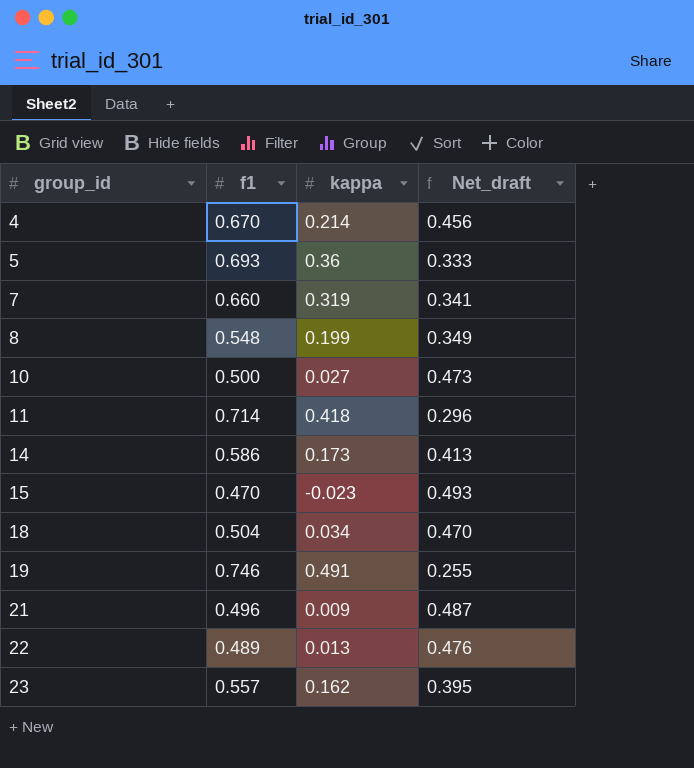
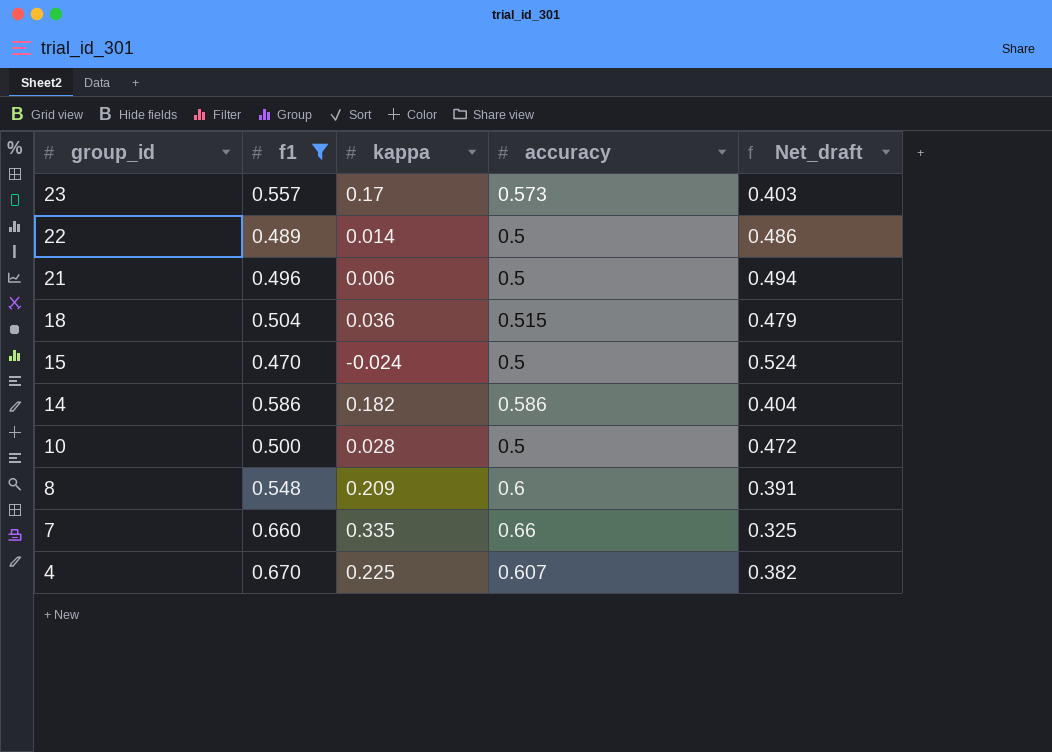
filter: none -> f1 <= 0.670
row order: group_id ascending -> group_id descending
column accuracy | position: none -> 4
column Net_draft | formula: [f1] - [kappa] -> [accuracy] - [kappa]
23 | kappa: 0.162 -> 0.17
22 | kappa: 0.013 -> 0.014
21 | kappa: 0.009 -> 0.006
18 | kappa: 0.034 -> 0.036
15 | kappa: -0.023 -> -0.024
14 | kappa: 0.173 -> 0.182
10 | kappa: 0.027 -> 0.028
8 | kappa: 0.199 -> 0.209
7 | kappa: 0.319 -> 0.335
4 | kappa: 0.214 -> 0.225

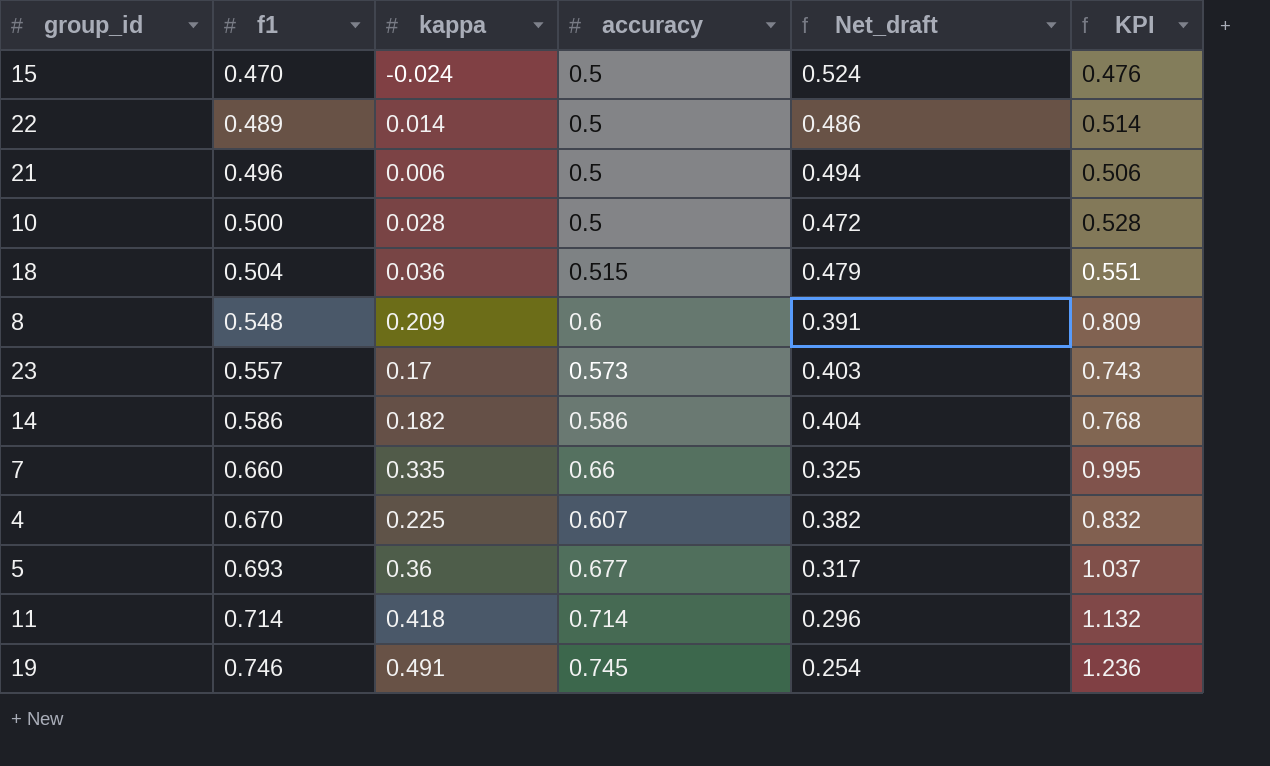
filter: f1 <= 0.670 -> none
row order: group_id descending -> f1 ascending
column KPI | formula: none -> [kappa] + [accuracy]

